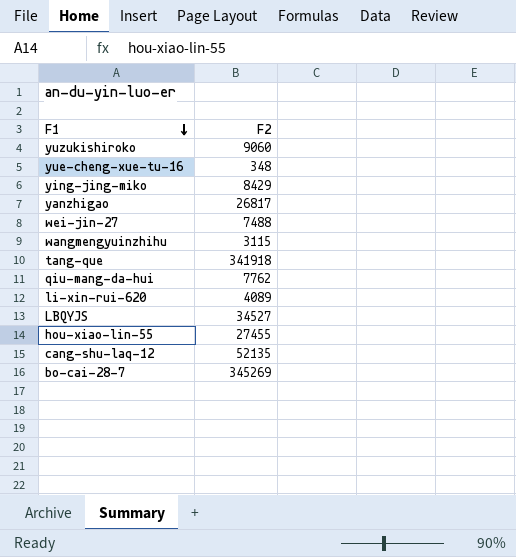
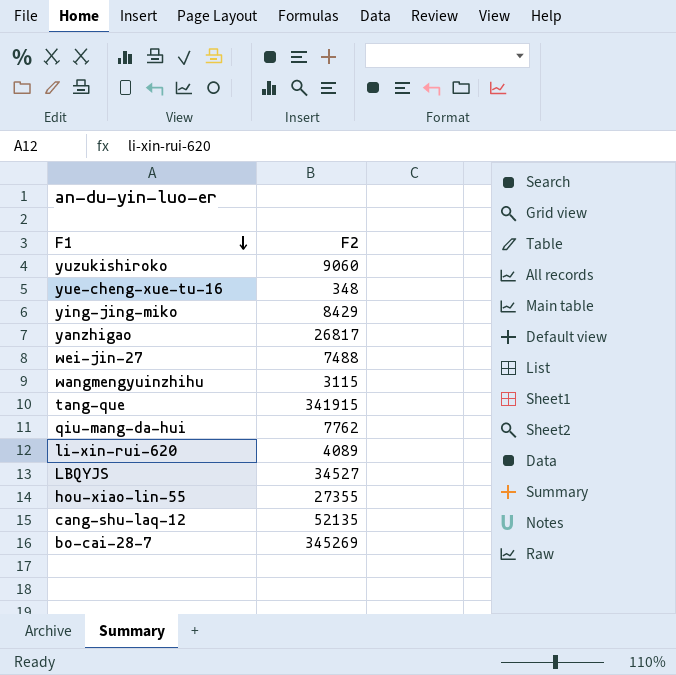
tang-que | F2: 341918 -> 341915
hou-xiao-lin-55 | F2: 27455 -> 27355

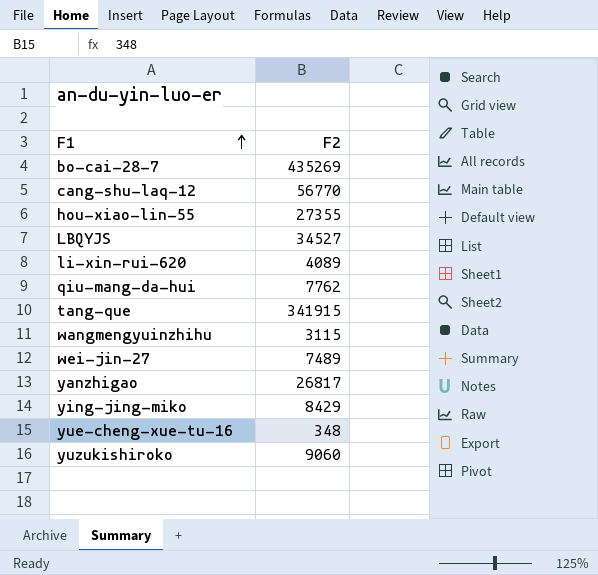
row order: F1 descending -> F1 ascending
bo-cai-28-7 | F2: 345269 -> 435269
cang-shu-laq-12 | F2: 52135 -> 56770
wei-jin-27 | F2: 7488 -> 7489

